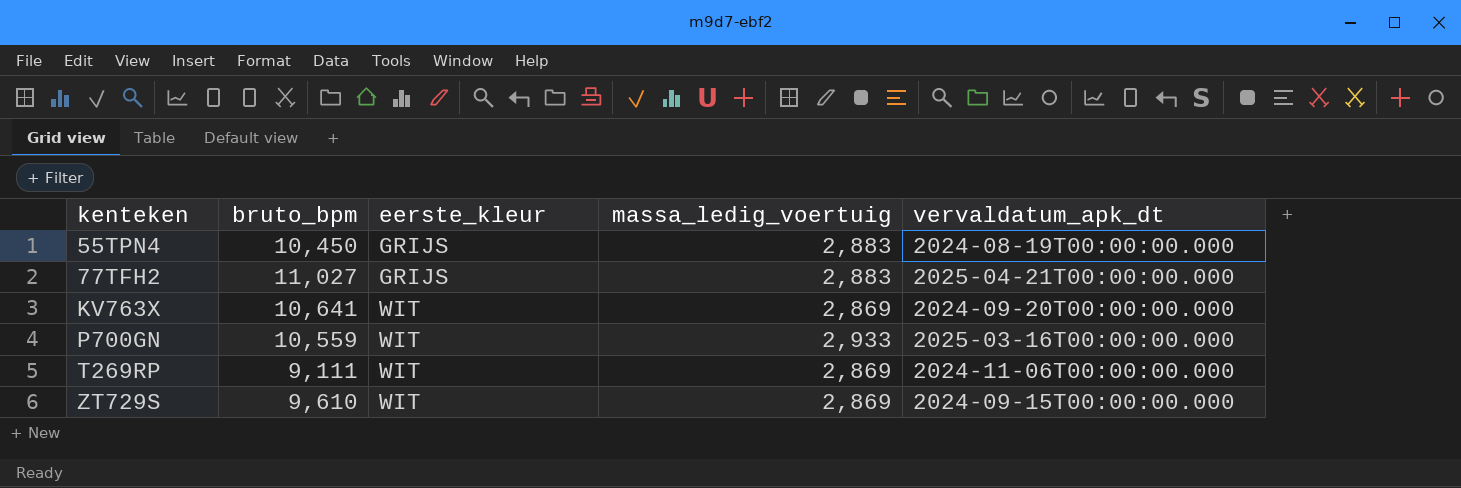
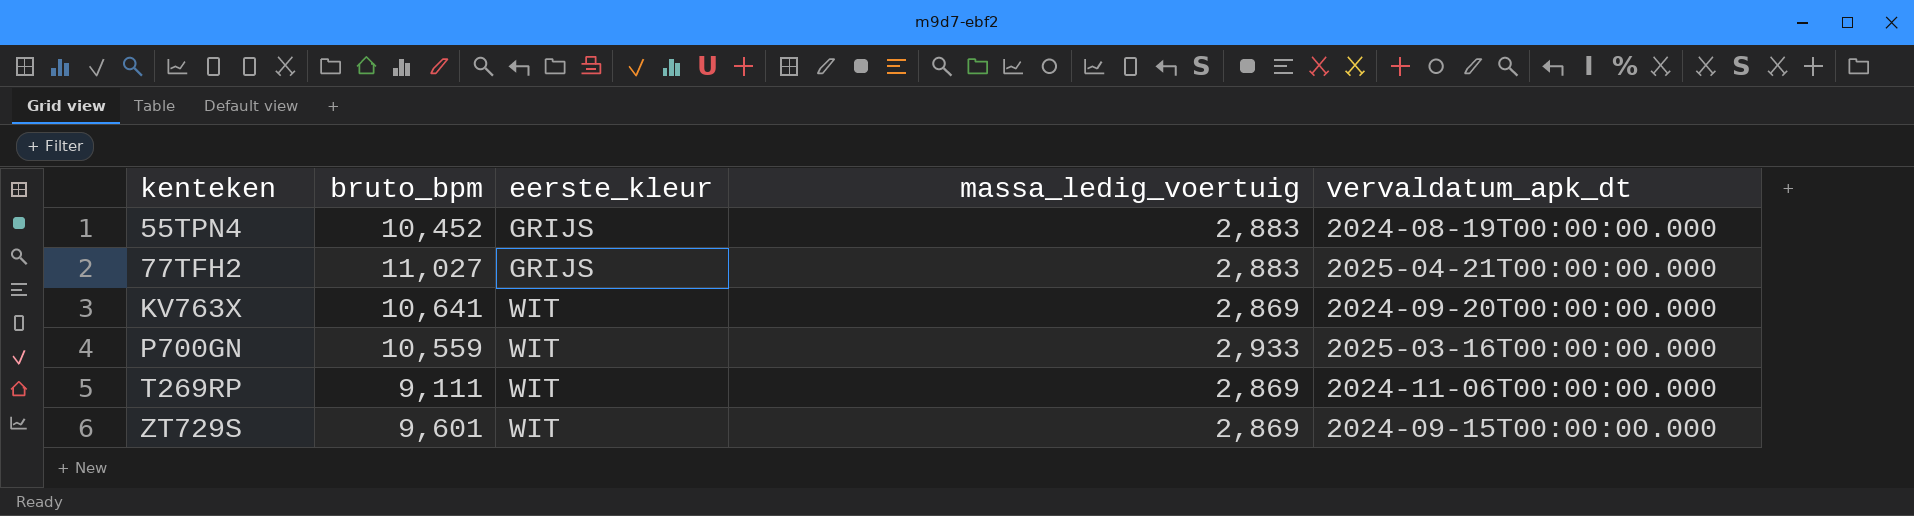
55TPN4 | bruto_bpm: 10,450 -> 10,452
ZT729S | bruto_bpm: 9,610 -> 9,601

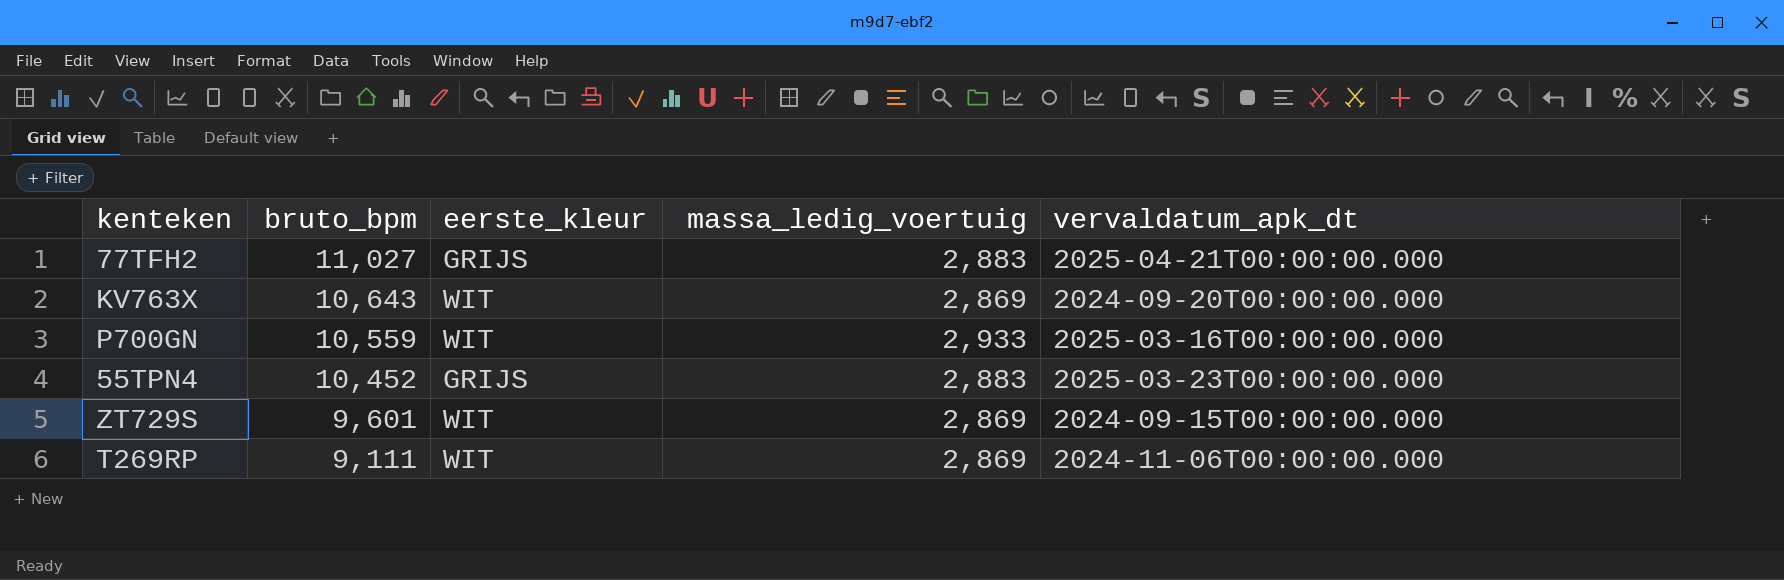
row order: kenteken ascending -> bruto_bpm descending
KV763X | bruto_bpm: 10,641 -> 10,643
55TPN4 | vervaldatum_apk_dt: 2024-08-19T00:00:00.000 -> 2025-03-23T00:00:00.000

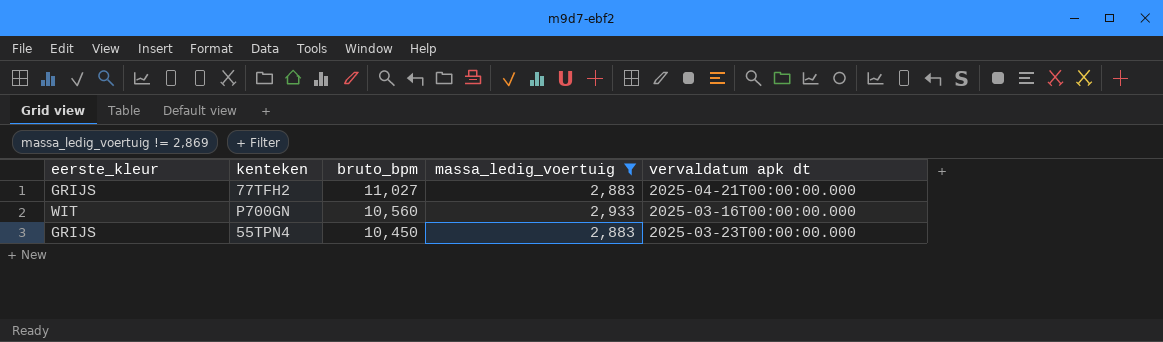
filter: none -> massa_ledig_voertuig != 2,869
column eerste_kleur | position: 3 -> 1
column name: vervaldatum_apk_dt -> vervaldatum apk dt
P700GN | bruto_bpm: 10,559 -> 10,560
55TPN4 | bruto_bpm: 10,452 -> 10,450

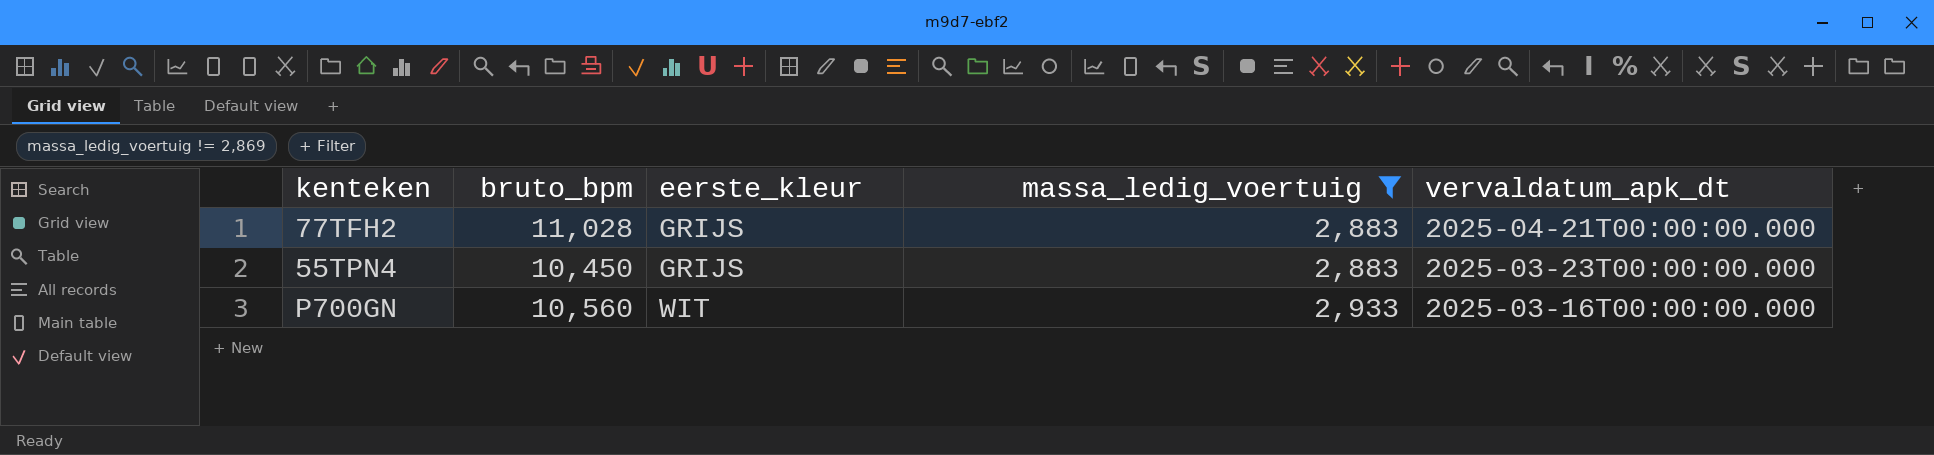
row order: bruto_bpm descending -> eerste_kleur ascending
column eerste_kleur | position: 1 -> 3
column name: vervaldatum apk dt -> vervaldatum_apk_dt
77TFH2 | bruto_bpm: 11,027 -> 11,028

